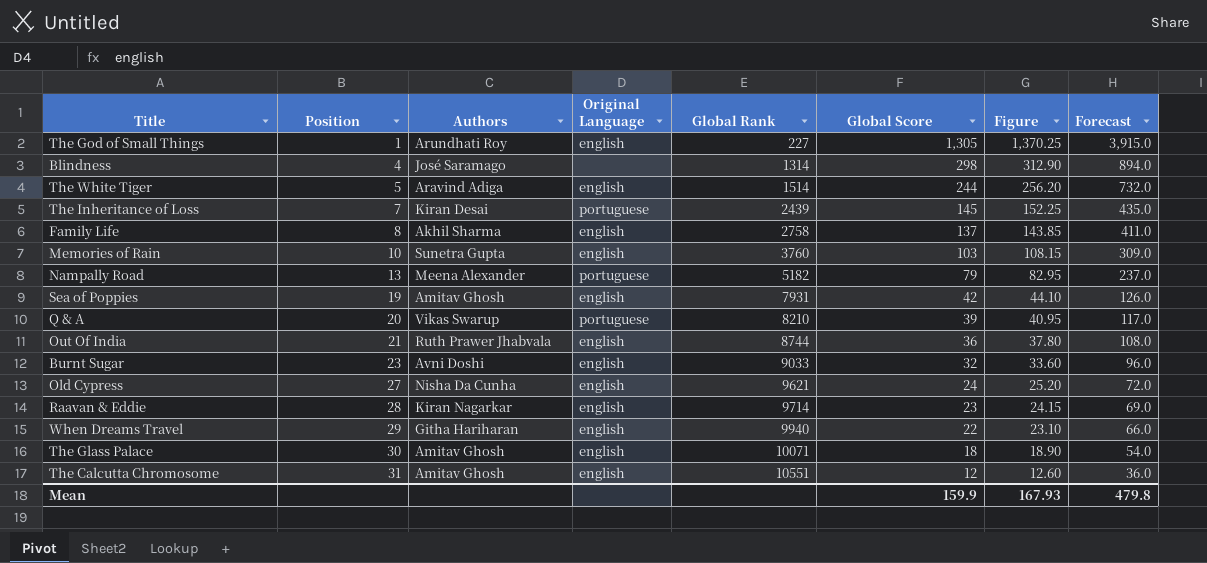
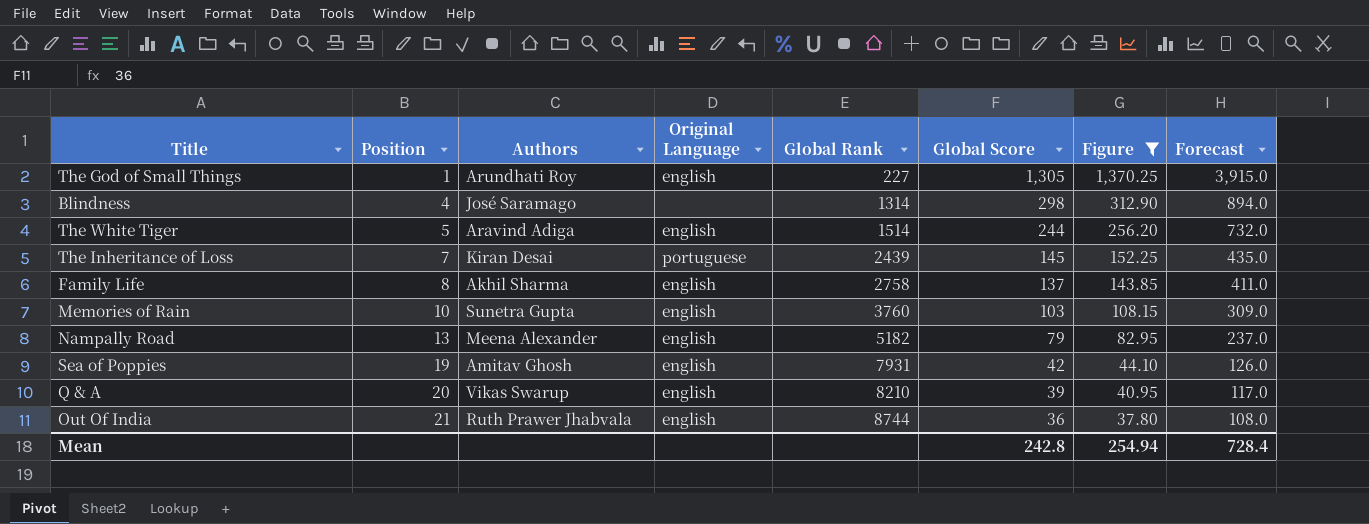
filter: none -> Figure >= 37.80
Nampally Road | Original Language: portuguese -> english
Q & A | Original Language: portuguese -> english
Mean | Global Score: 159.9 -> 242.8
Mean | Figure: 167.93 -> 254.94
Mean | Forecast: 479.8 -> 728.4

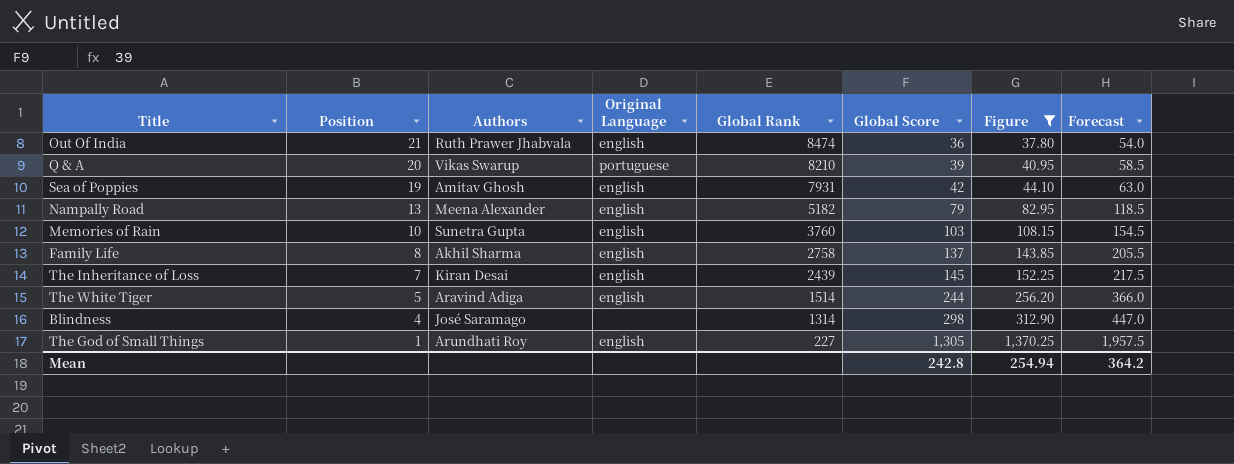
row order: Position ascending -> Position descending
column Forecast | formula: [Global Score] * 3 -> [Global Score] * 1.5
Out Of India | Global Rank: 8744 -> 8474
Q & A | Original Language: english -> portuguese
The Inheritance of Loss | Original Language: portuguese -> english
Mean | Forecast: 728.4 -> 364.2

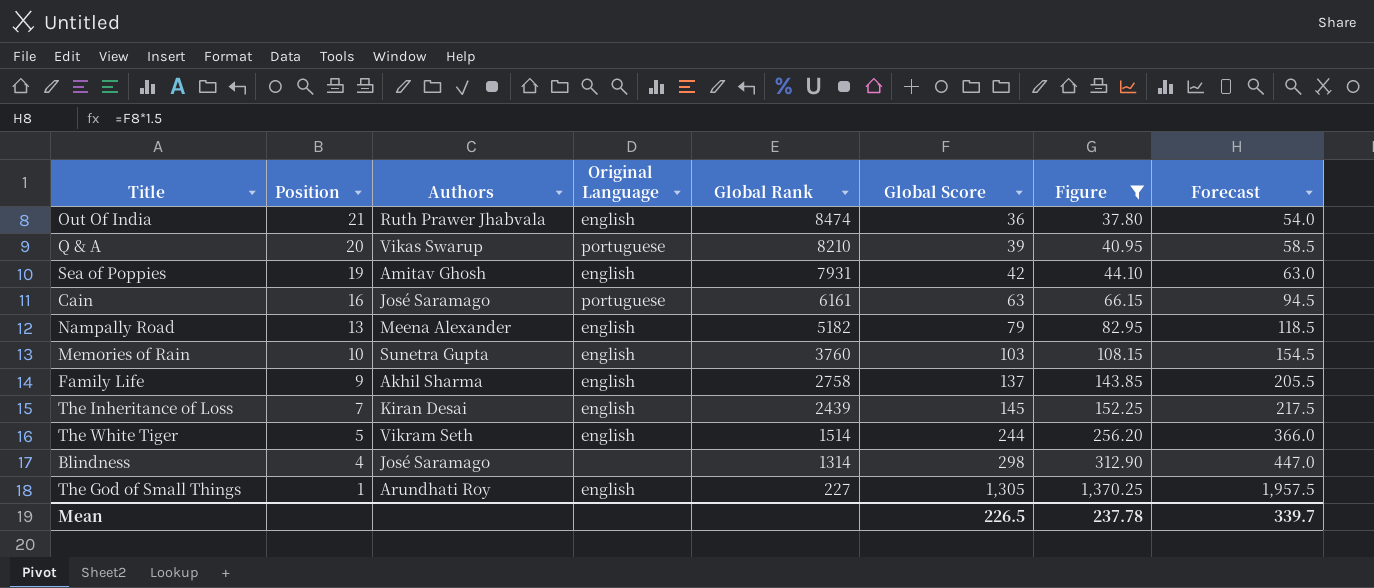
row Cain: none -> 16 | José Saramago | portuguese | 6161 | 63 | 66.15 | 94.5
Family Life | Position: 8 -> 9
The White Tiger | Authors: Aravind Adiga -> Vikram Seth
Mean | Global Score: 242.8 -> 226.5
Mean | Figure: 254.94 -> 237.78
Mean | Forecast: 364.2 -> 339.7

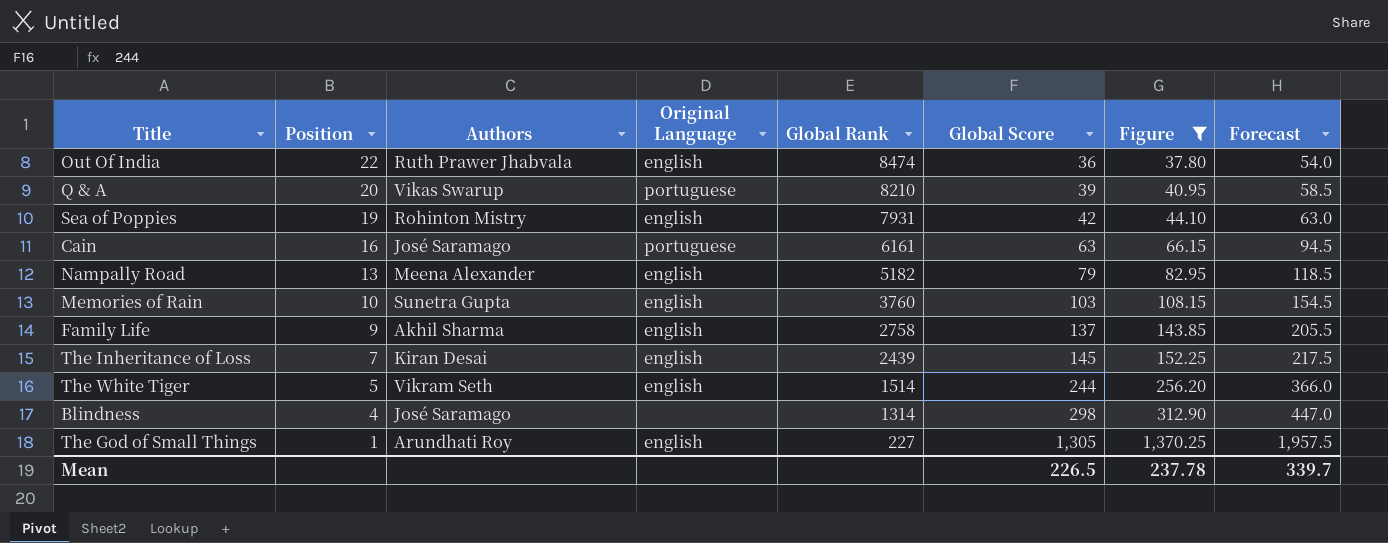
Out Of India | Position: 21 -> 22
Sea of Poppies | Authors: Amitav Ghosh -> Rohinton Mistry

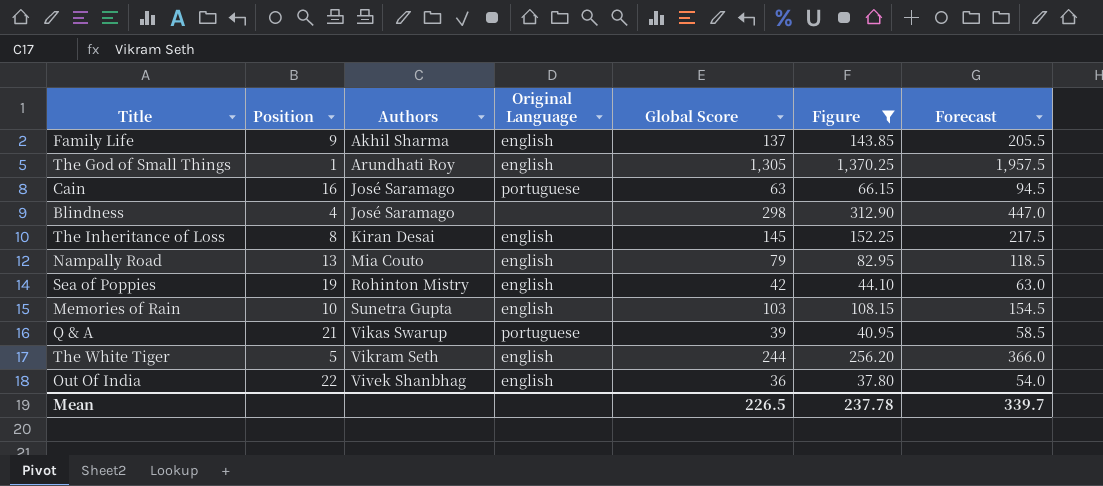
row order: Position descending -> Authors ascending
column Global Rank | position: 5 -> none
The Inheritance of Loss | Position: 7 -> 8
Nampally Road | Authors: Meena Alexander -> Mia Couto
Q & A | Position: 20 -> 21
Out Of India | Authors: Ruth Prawer Jhabvala -> Vivek Shanbhag

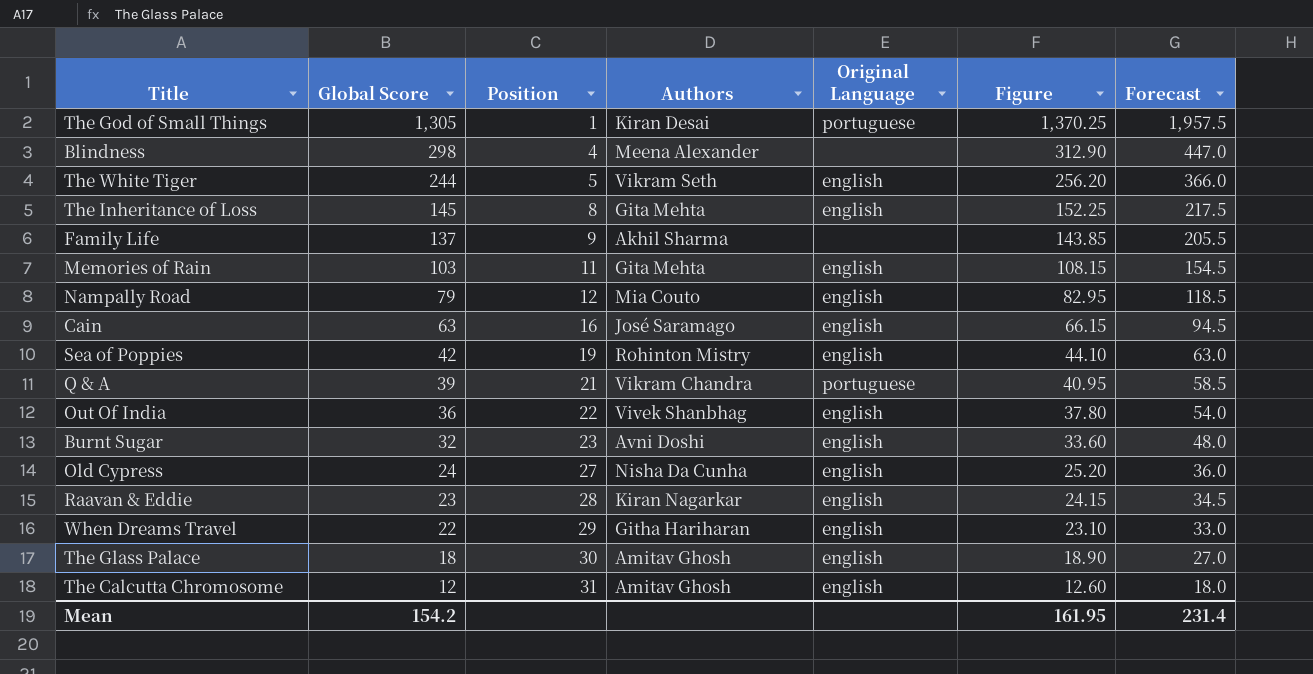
filter: Figure >= 37.80 -> none
row order: Authors ascending -> Global Score descending
column Global Score | position: 5 -> 2
The God of Small Things | Authors: Arundhati Roy -> Kiran Desai
The God of Small Things | Original Language: english -> portuguese
Blindness | Authors: José Saramago -> Meena Alexander
The Inheritance of Loss | Authors: Kiran Desai -> Gita Mehta
Family Life | Original Language: english -> none
Memories of Rain | Position: 10 -> 11
Memories of Rain | Authors: Sunetra Gupta -> Gita Mehta
Nampally Road | Position: 13 -> 12
Cain | Original Language: portuguese -> english
Q & A | Authors: Vikas Swarup -> Vikram Chandra
Mean | Global Score: 226.5 -> 154.2
Mean | Figure: 237.78 -> 161.95
Mean | Forecast: 339.7 -> 231.4

